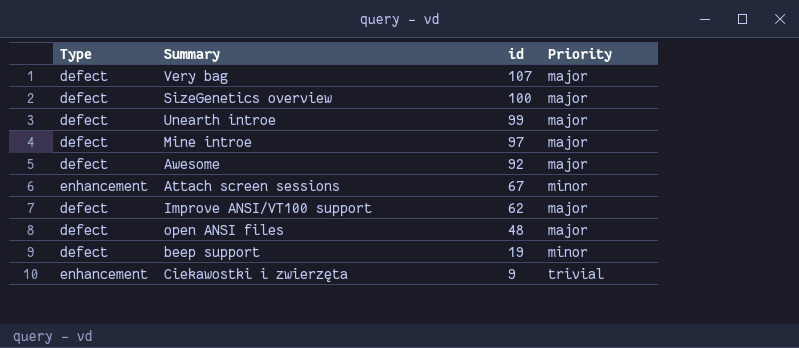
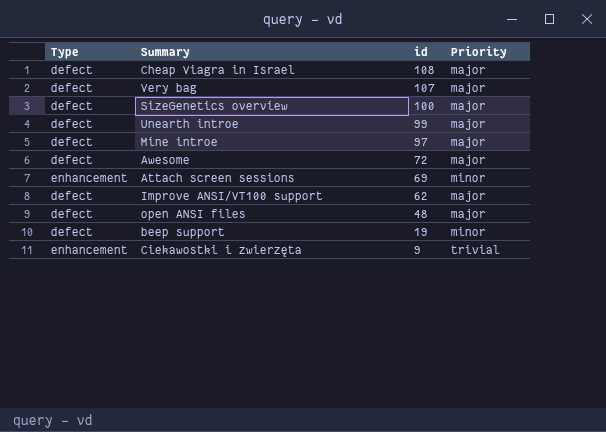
row Cheap Viagra in Israel: none -> defect | 108 | major
Awesome | id: 92 -> 72
Attach screen sessions | id: 67 -> 69

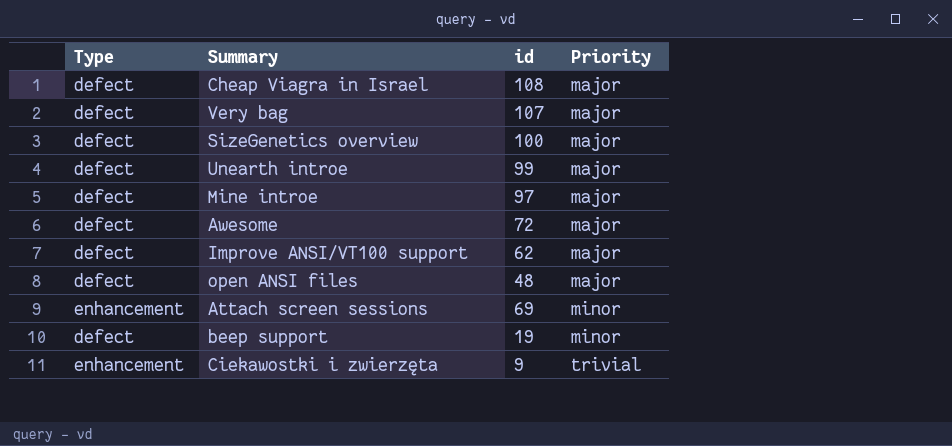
row order: id descending -> Priority ascending

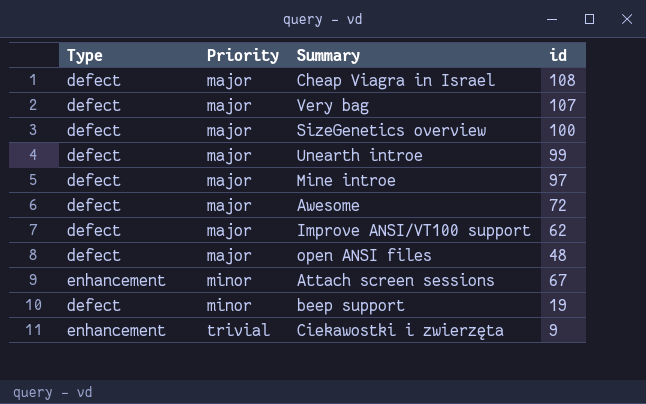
column Priority | position: 4 -> 2
Attach screen sessions | id: 69 -> 67

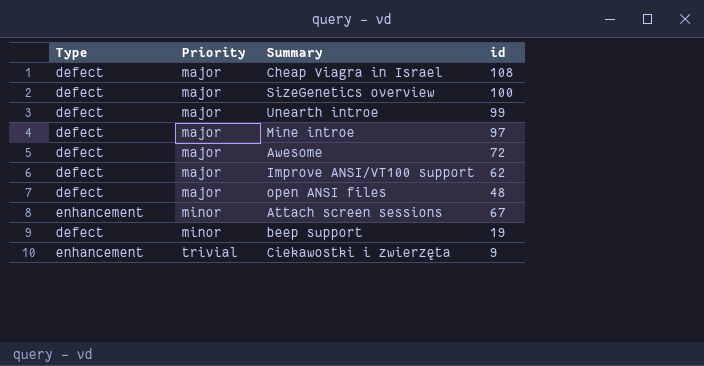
row Very bag: defect | major | 107 -> none

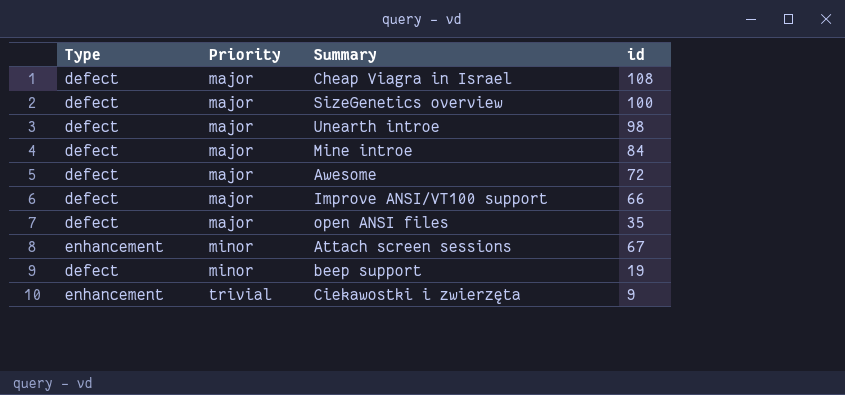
Unearth introe | id: 99 -> 98
Mine introe | id: 97 -> 84
Improve ANSI/VT100 support | id: 62 -> 66
open ANSI files | id: 48 -> 35

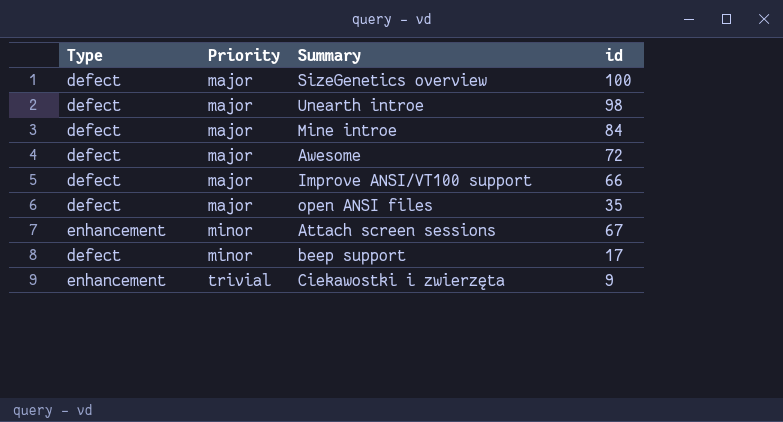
row Cheap Viagra in Israel: defect | major | 108 -> none
beep support | id: 19 -> 17

